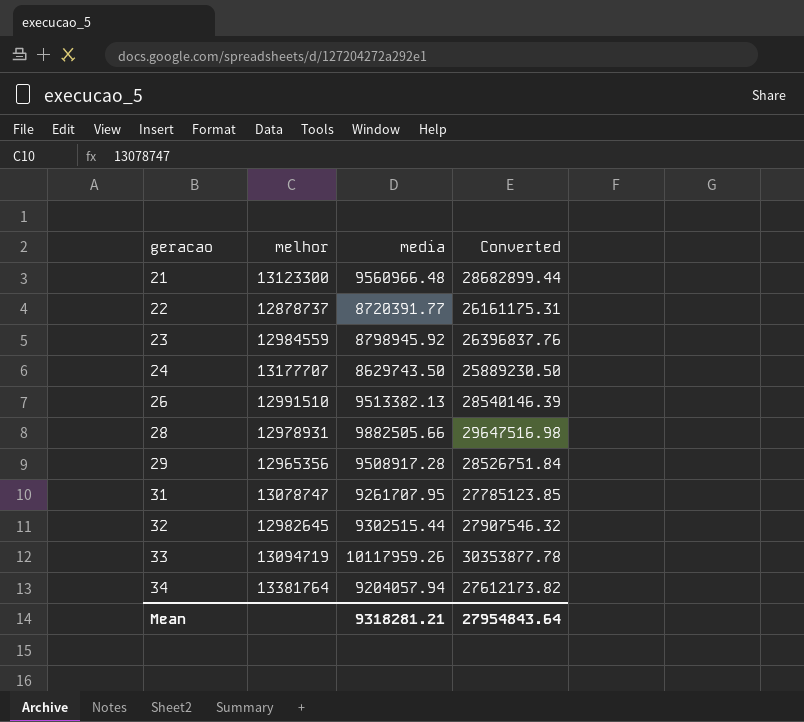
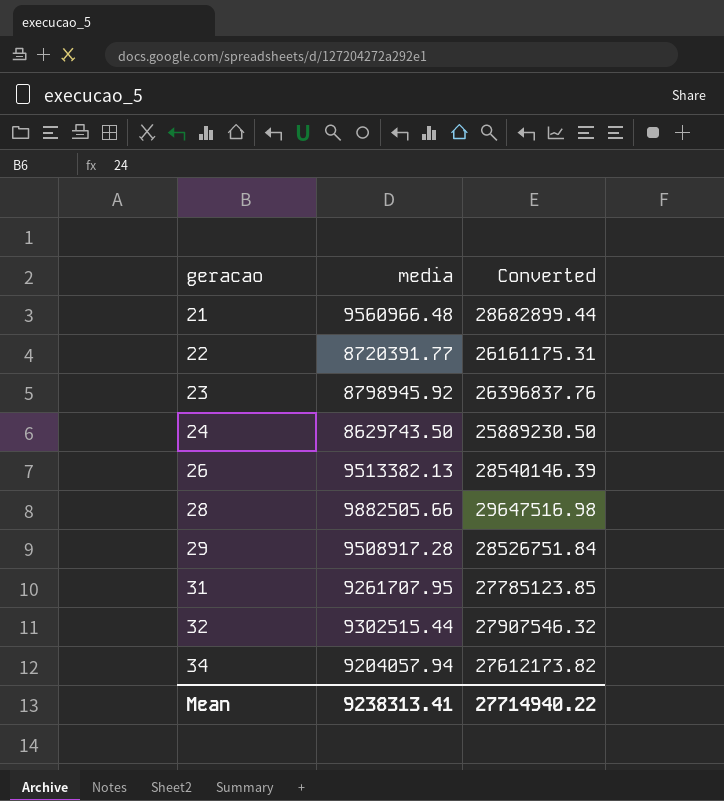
column melhor | position: 2 -> none
row 33: 13094719 | 10117959.26 | 30353877.78 -> none
Mean | media: 9318281.21 -> 9238313.41
Mean | Converted: 27954843.64 -> 27714940.22

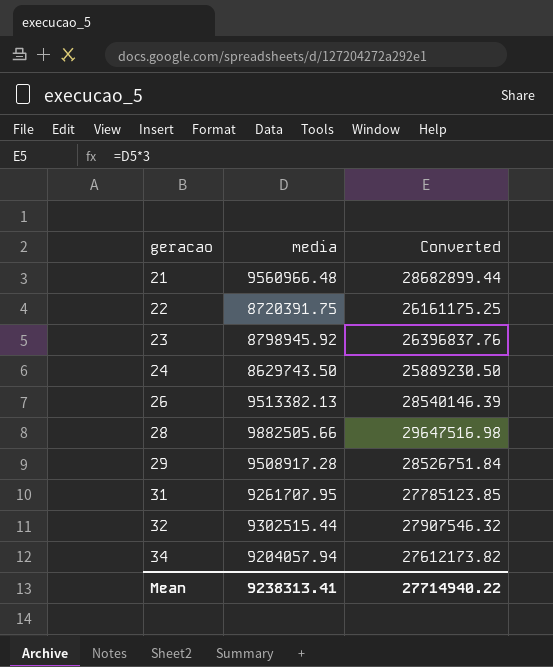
22 | media: 8720391.77 -> 8720391.75
22 | Converted: 26161175.31 -> 26161175.25

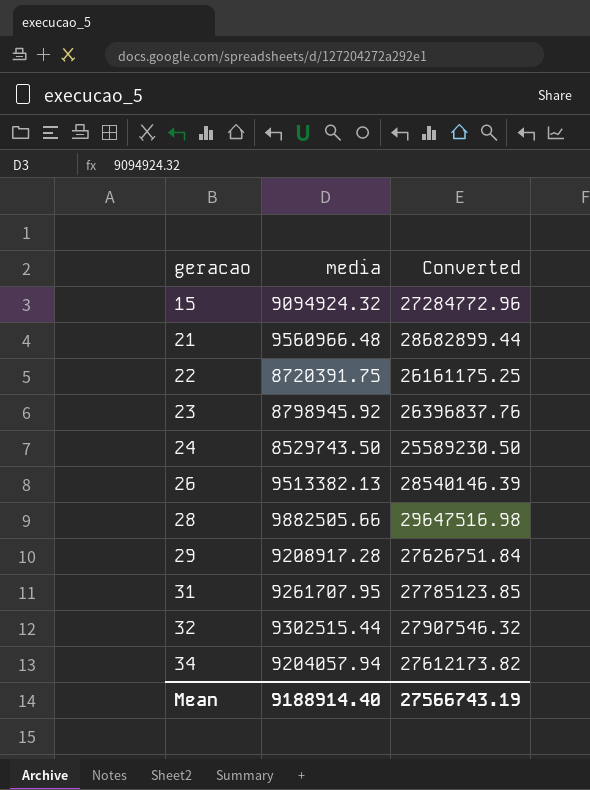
row 15: none -> 9094924.32 | 27284772.96
24 | media: 8629743.50 -> 8529743.50
24 | Converted: 25889230.50 -> 25589230.50
29 | media: 9508917.28 -> 9208917.28
29 | Converted: 28526751.84 -> 27626751.84
Mean | media: 9238313.41 -> 9188914.40
Mean | Converted: 27714940.22 -> 27566743.19

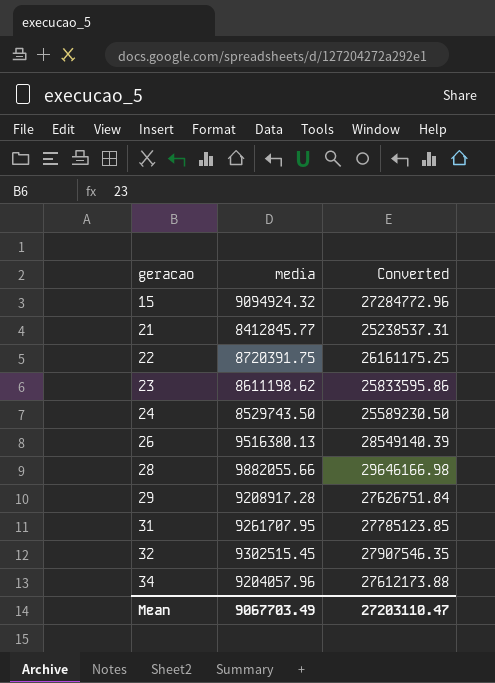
21 | media: 9560966.48 -> 8412845.77
21 | Converted: 28682899.44 -> 25238537.31
23 | media: 8798945.92 -> 8611198.62
23 | Converted: 26396837.76 -> 25833595.86
26 | media: 9513382.13 -> 9516380.13
26 | Converted: 28540146.39 -> 28549140.39
28 | media: 9882505.66 -> 9882055.66
28 | Converted: 29647516.98 -> 29646166.98
32 | media: 9302515.44 -> 9302515.45
32 | Converted: 27907546.32 -> 27907546.35
34 | media: 9204057.94 -> 9204057.96
34 | Converted: 27612173.82 -> 27612173.88
Mean | media: 9188914.40 -> 9067703.49
Mean | Converted: 27566743.19 -> 27203110.47

